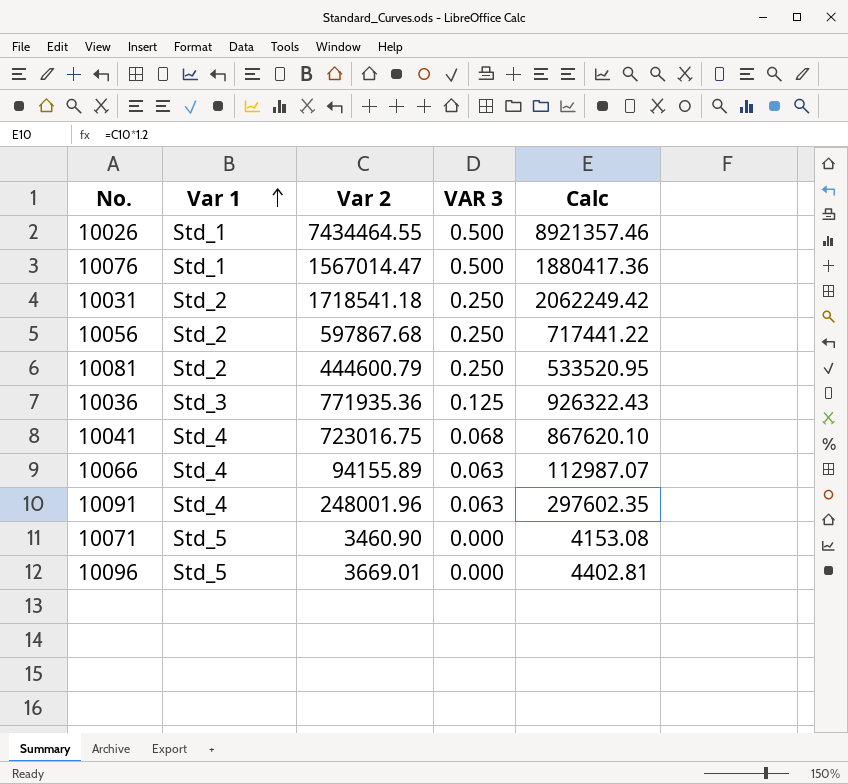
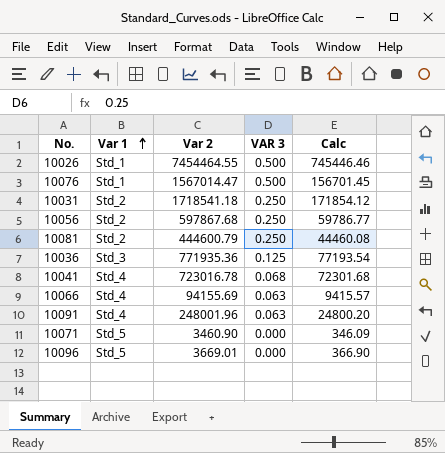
column Calc | formula: [Var 2] * 1.2 -> [Var 2] * 0.1
10026 | Var 2: 7434464.55 -> 7454464.55
10041 | Var 2: 723016.75 -> 723016.78
10066 | Var 2: 94155.89 -> 94155.69

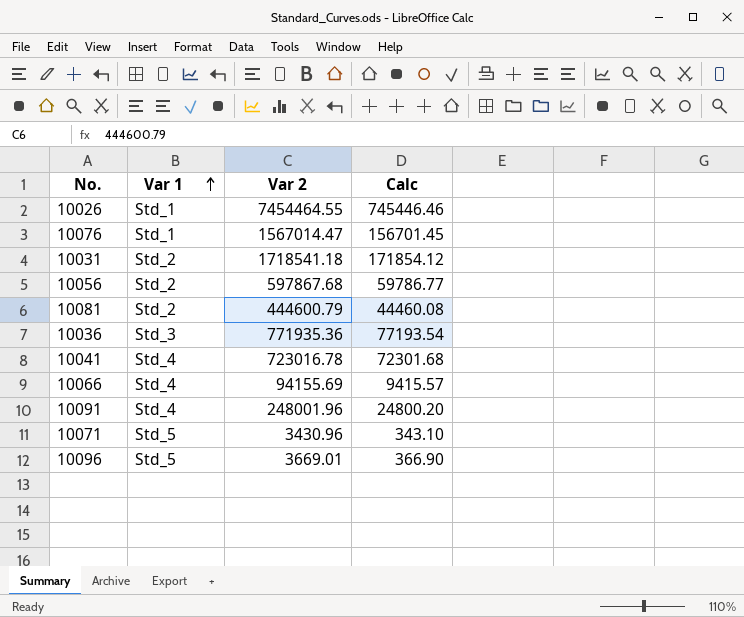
column VAR 3 | position: 4 -> none
10071 | Var 2: 3460.90 -> 3430.96
10071 | Calc: 346.09 -> 343.10

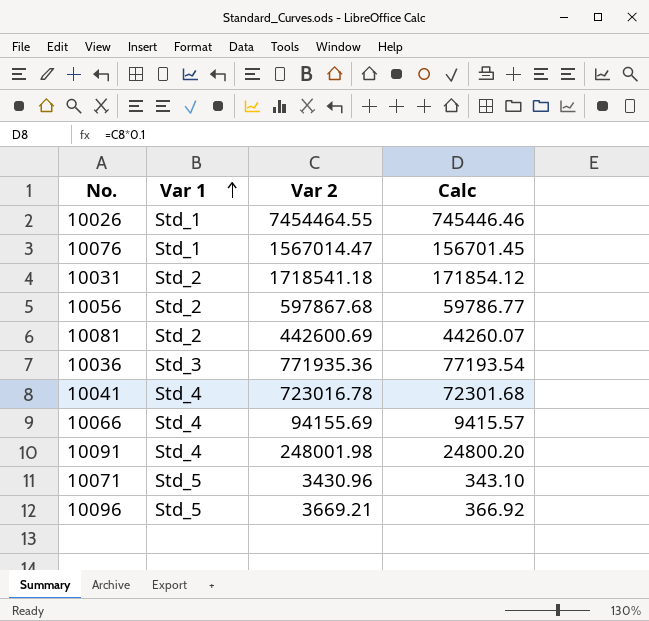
10081 | Var 2: 444600.79 -> 442600.69
10081 | Calc: 44460.08 -> 44260.07
10091 | Var 2: 248001.96 -> 248001.98
10096 | Var 2: 3669.01 -> 3669.21
10096 | Calc: 366.90 -> 366.92

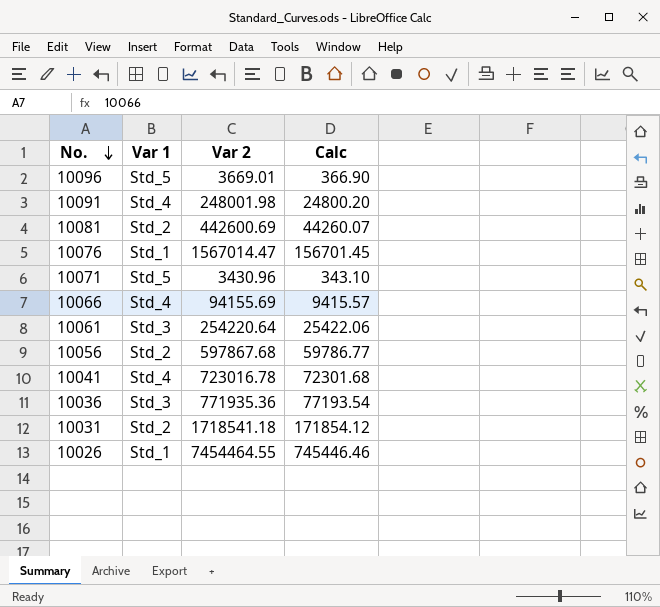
row order: Var 1 ascending -> No. descending
10096 | Var 2: 3669.21 -> 3669.01
10096 | Calc: 366.92 -> 366.90
row 10061: none -> Std_3 | 254220.64 | 25422.06

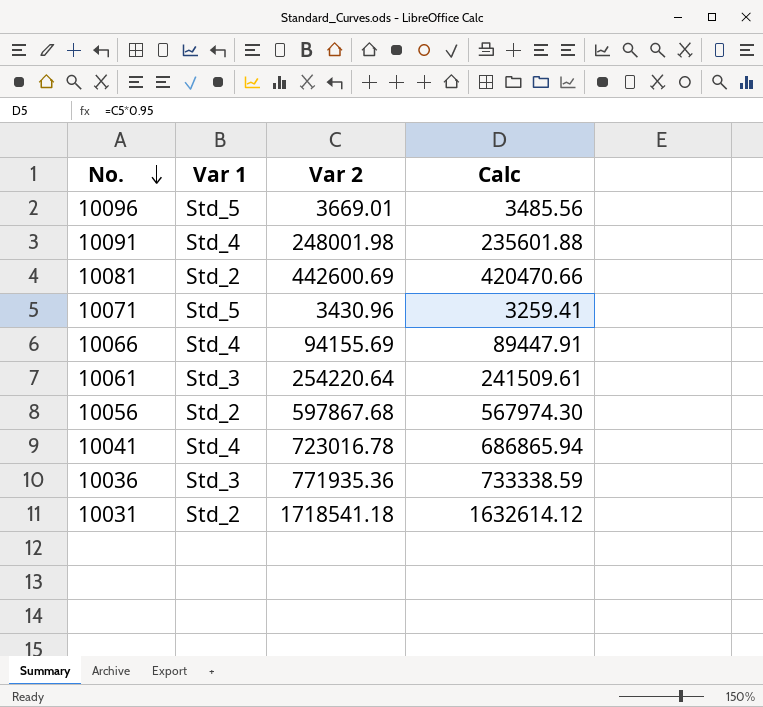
column Calc | formula: [Var 2] * 0.1 -> [Var 2] * 0.95
row 10076: Std_1 | 1567014.47 | 156701.45 -> none
row 10026: Std_1 | 7454464.55 | 745446.46 -> none

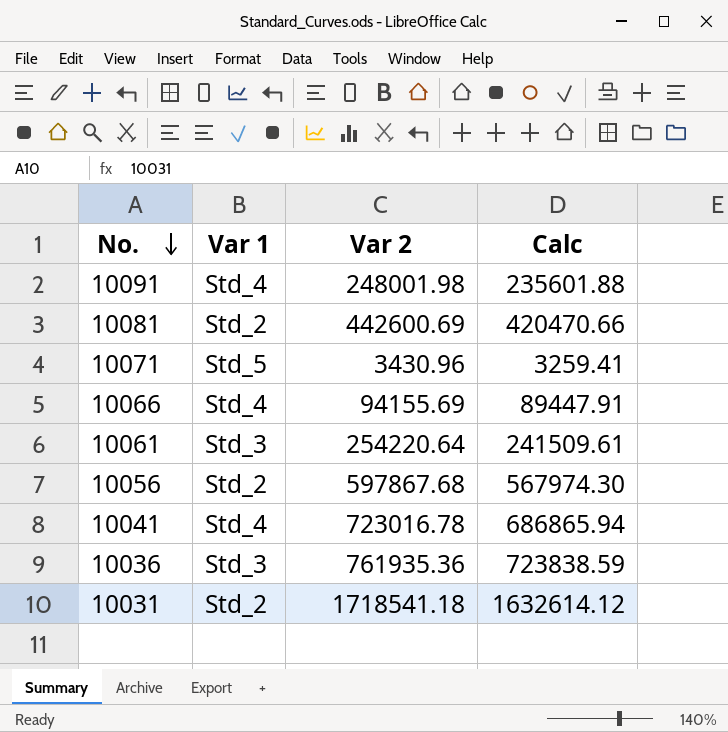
row 10096: Std_5 | 3669.01 | 3485.56 -> none
10036 | Var 2: 771935.36 -> 761935.36
10036 | Calc: 733338.59 -> 723838.59

